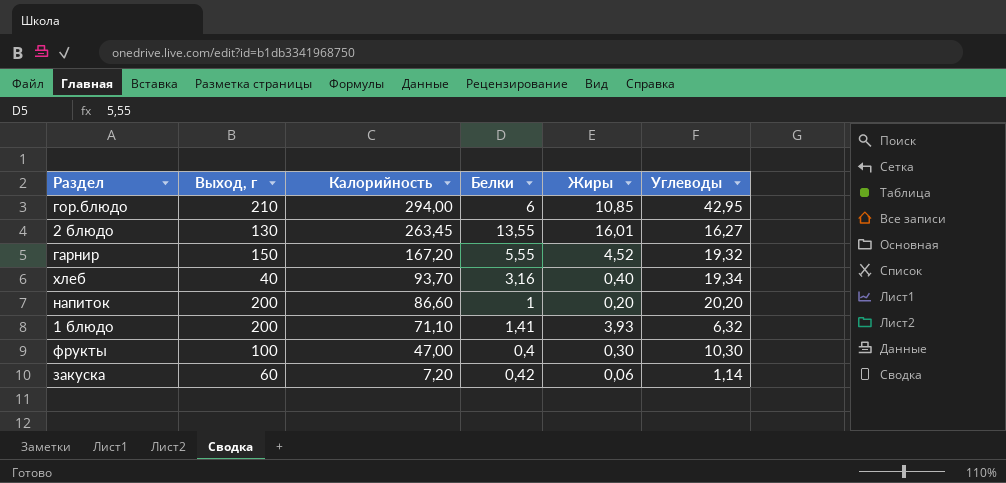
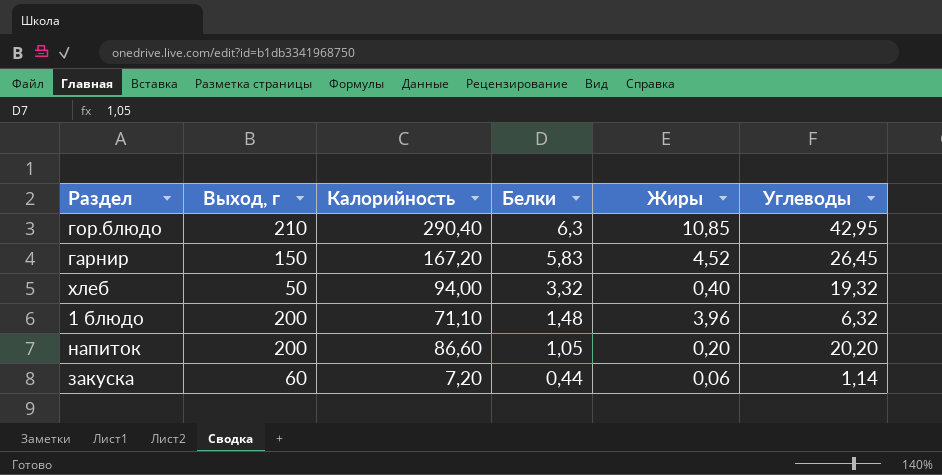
row order: Калорийность descending -> Белки descending
row 2 блюдо: 130 | 263,45 | 13,55 | 16,01 | 16,27 -> none
row фрукты: 100 | 47,00 | 0,4 | 0,30 | 10,30 -> none
гор.блюдо | Калорийность: 294,00 -> 290,40
гор.блюдо | Белки: 6 -> 6,3
гарнир | Белки: 5,55 -> 5,83
гарнир | Углеводы: 19,32 -> 26,45
хлеб | Выход, г: 40 -> 50
хлеб | Калорийность: 93,70 -> 94,00
хлеб | Белки: 3,16 -> 3,32
хлеб | Углеводы: 19,34 -> 19,32
1 блюдо | Белки: 1,41 -> 1,48
1 блюдо | Жиры: 3,93 -> 3,96
напиток | Белки: 1 -> 1,05
закуска | Белки: 0,42 -> 0,44

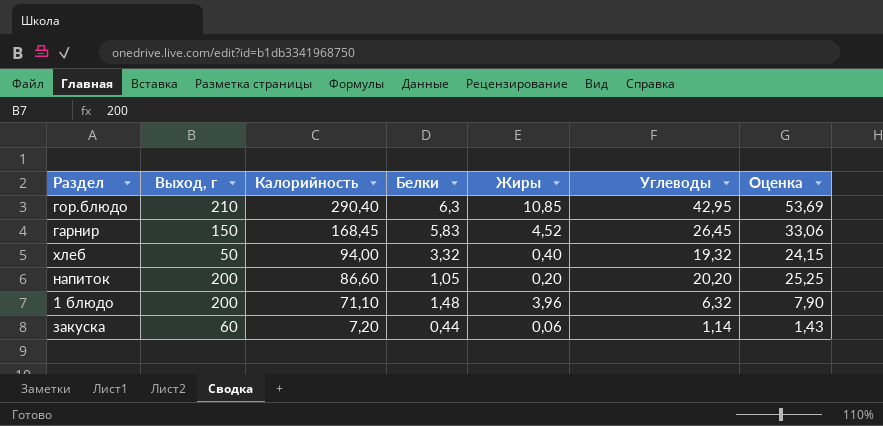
row order: Белки descending -> Калорийность descending
column Оценка | formula: none -> [Углеводы] * 1,25
гарнир | Калорийность: 167,20 -> 168,45

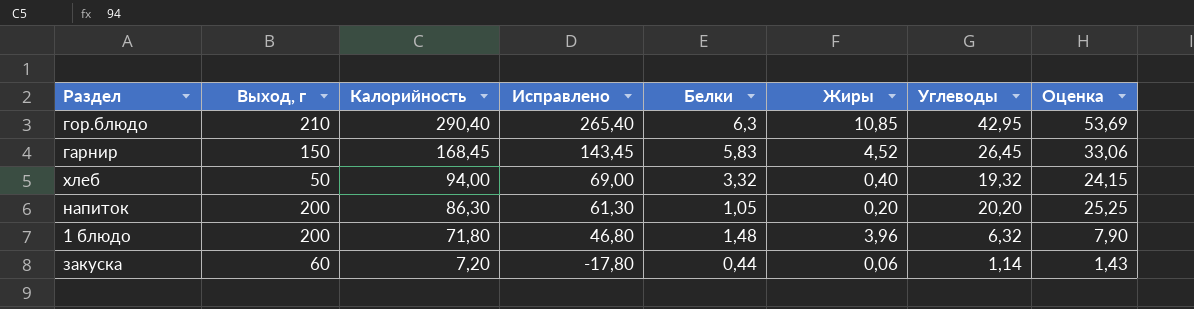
column Исправлено | formula: none -> [Калорийность] - 25
напиток | Калорийность: 86,60 -> 86,30
1 блюдо | Калорийность: 71,10 -> 71,80

